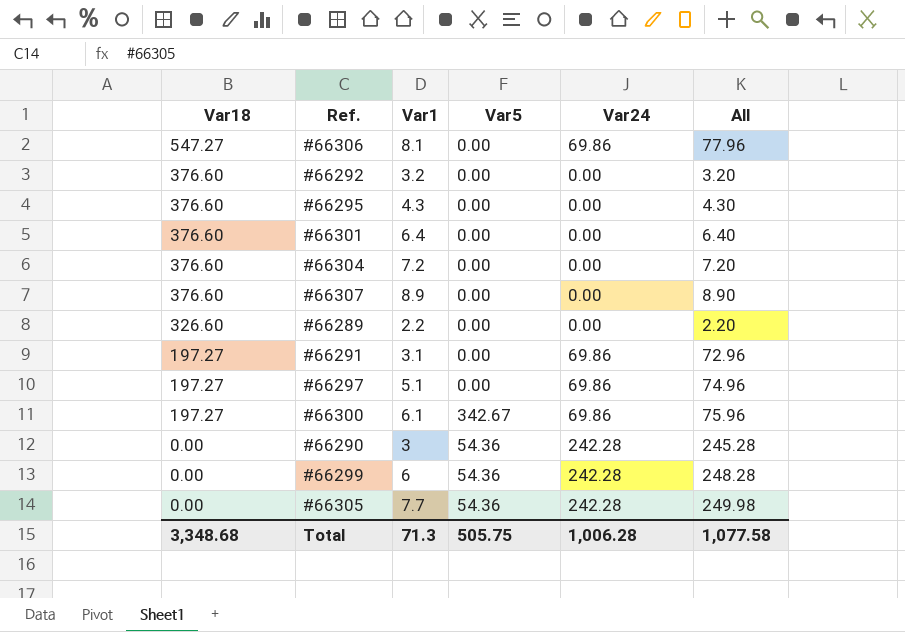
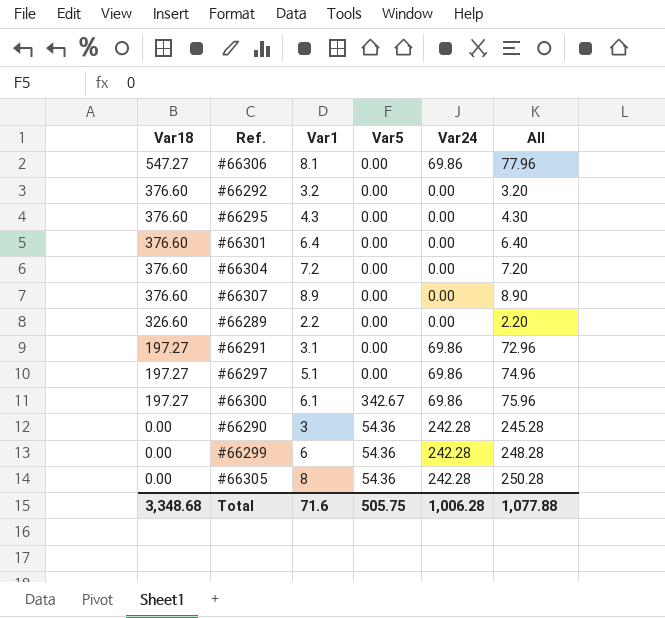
#66305 | Var1: 7.7 -> 8
#66305 | All: 249.98 -> 250.28
Total | Var1: 71.3 -> 71.6
Total | All: 1,077.58 -> 1,077.88

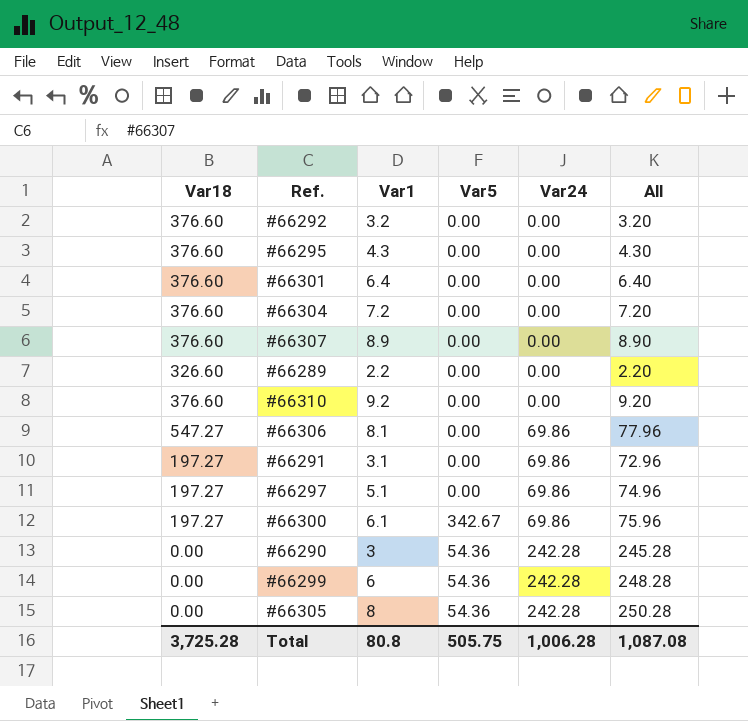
row order: Var18 descending -> Var24 ascending
row #66310: none -> 376.60 | 9.2 | 0.00 | 0.00 | 9.20
Total | Var18: 3,348.68 -> 3,725.28
Total | Var1: 71.6 -> 80.8
Total | All: 1,077.88 -> 1,087.08

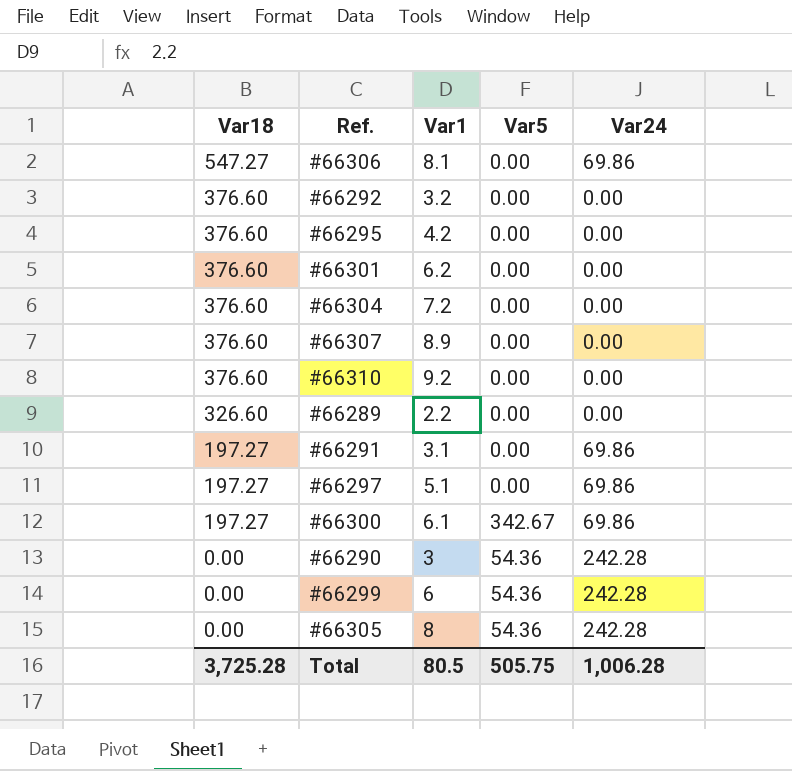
row order: Var24 ascending -> Var18 descending
column All | formula: [Var1] + [Var24] -> none
#66295 | Var1: 4.3 -> 4.2
#66301 | Var1: 6.4 -> 6.2
Total | Var1: 80.8 -> 80.5

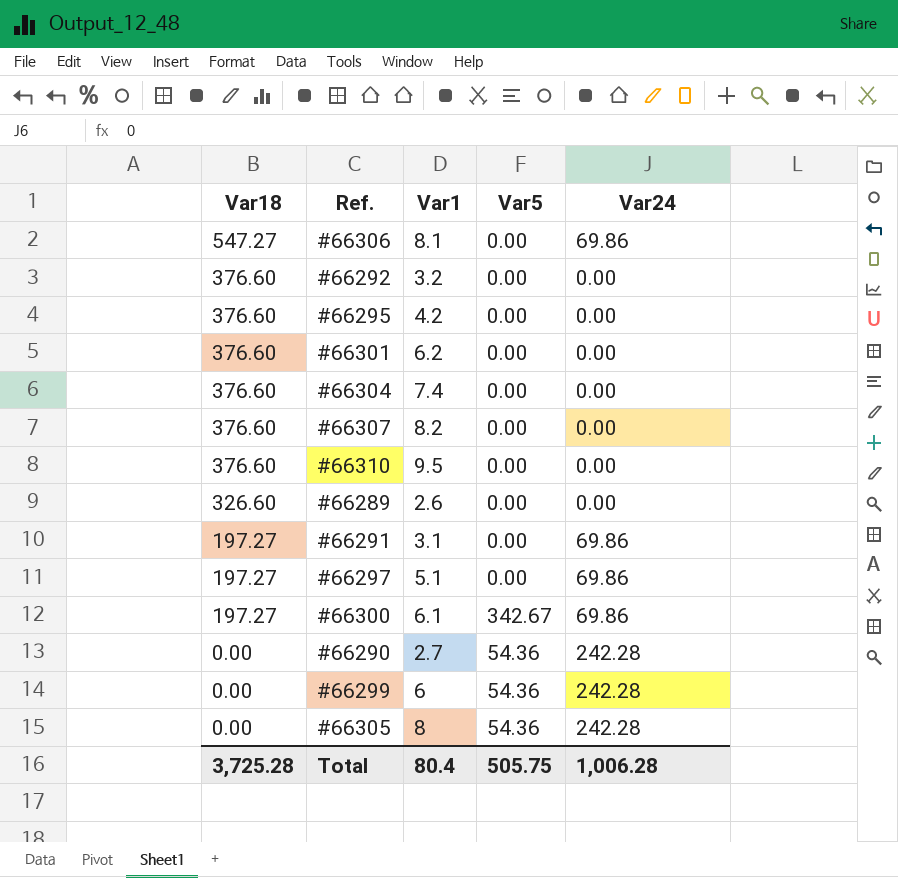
#66304 | Var1: 7.2 -> 7.4
#66307 | Var1: 8.9 -> 8.2
#66310 | Var1: 9.2 -> 9.5
#66289 | Var1: 2.2 -> 2.6
#66290 | Var1: 3 -> 2.7
Total | Var1: 80.5 -> 80.4

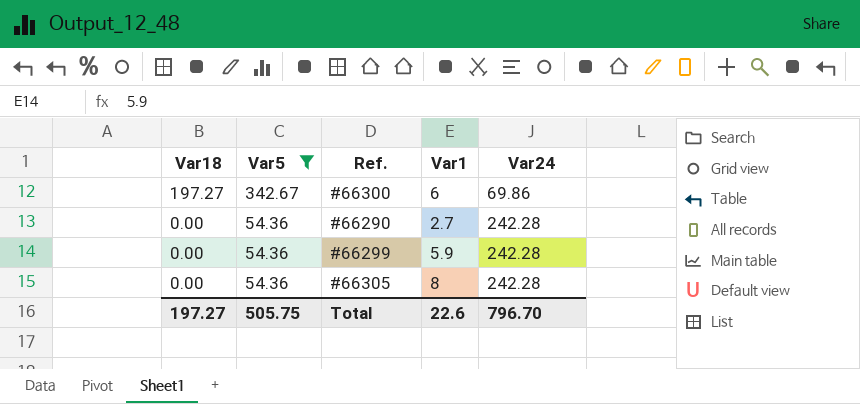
filter: none -> Var5 != 0.00
column Var5 | position: 4 -> 2
#66300 | Var1: 6.1 -> 6
#66299 | Var1: 6 -> 5.9
Total | Var18: 3,725.28 -> 197.27
Total | Var1: 80.4 -> 22.6
Total | Var24: 1,006.28 -> 796.70

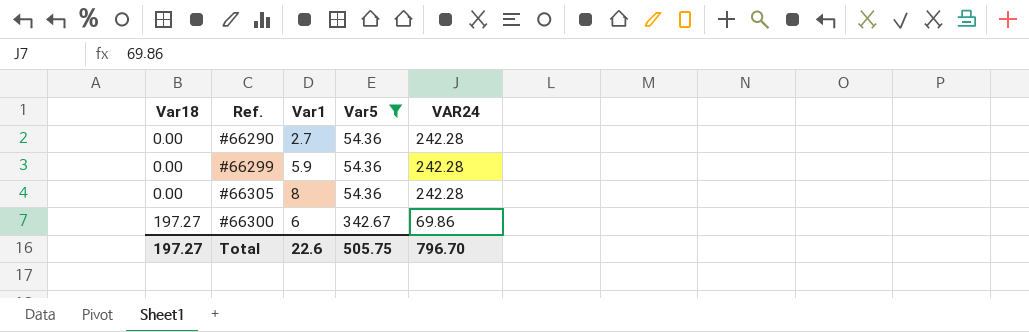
row order: Var18 descending -> Var18 ascending
column Var5 | position: 2 -> 4
column name: Var24 -> VAR24

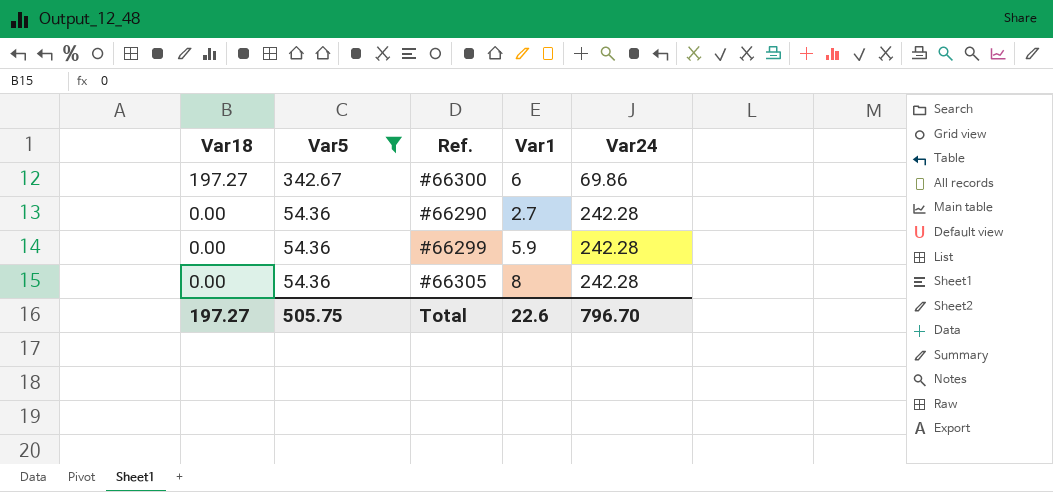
row order: Var18 ascending -> Var18 descending
column Var5 | position: 4 -> 2
column name: VAR24 -> Var24

